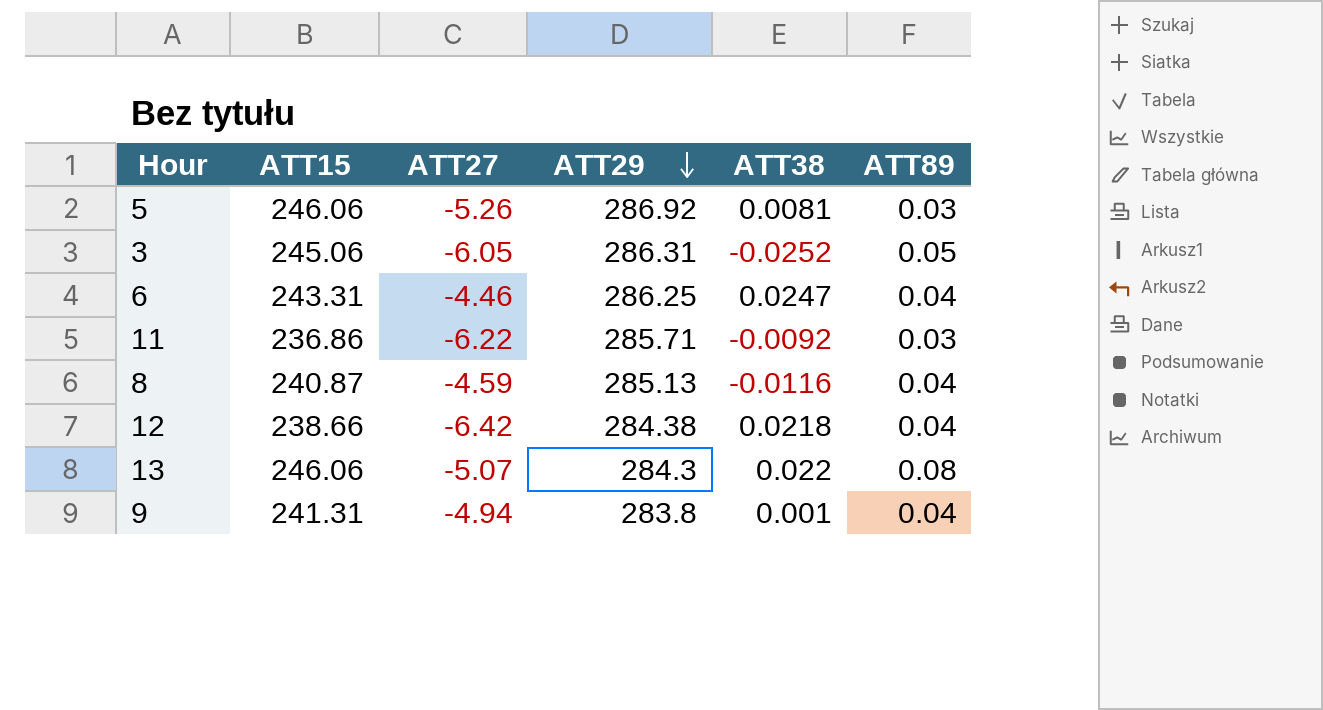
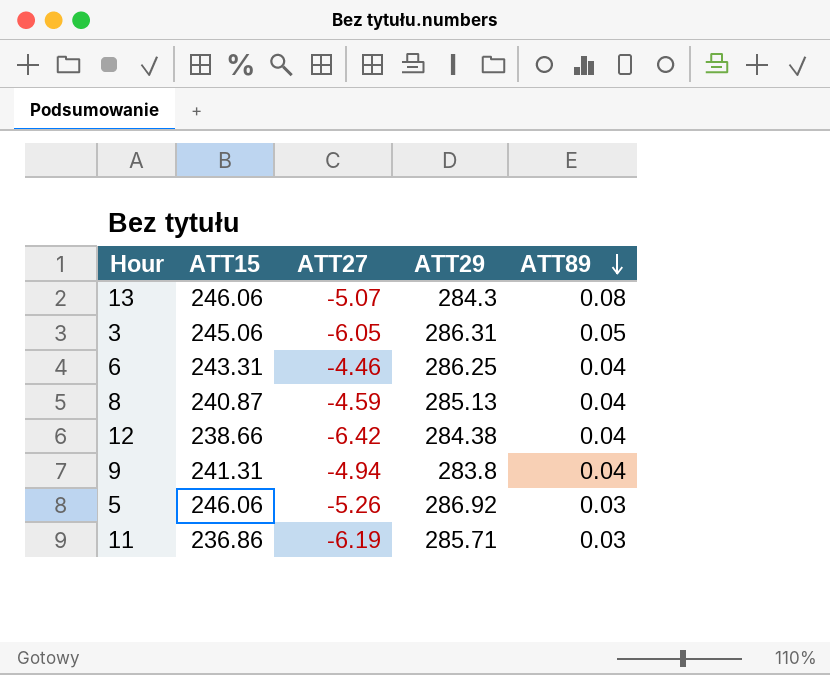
row order: ATT29 descending -> ATT89 descending
column ATT38 | position: 5 -> none
11 | ATT27: -6.22 -> -6.19

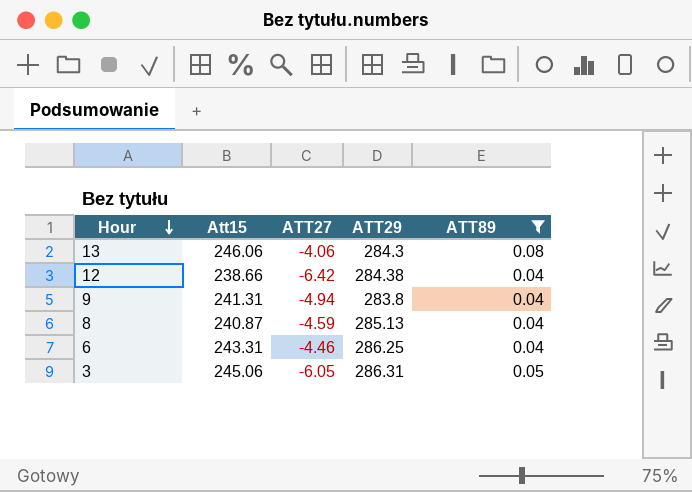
filter: none -> ATT89 != 0.03
row order: ATT89 descending -> Hour descending
column name: ATT15 -> Att15
13 | ATT27: -5.07 -> -4.06

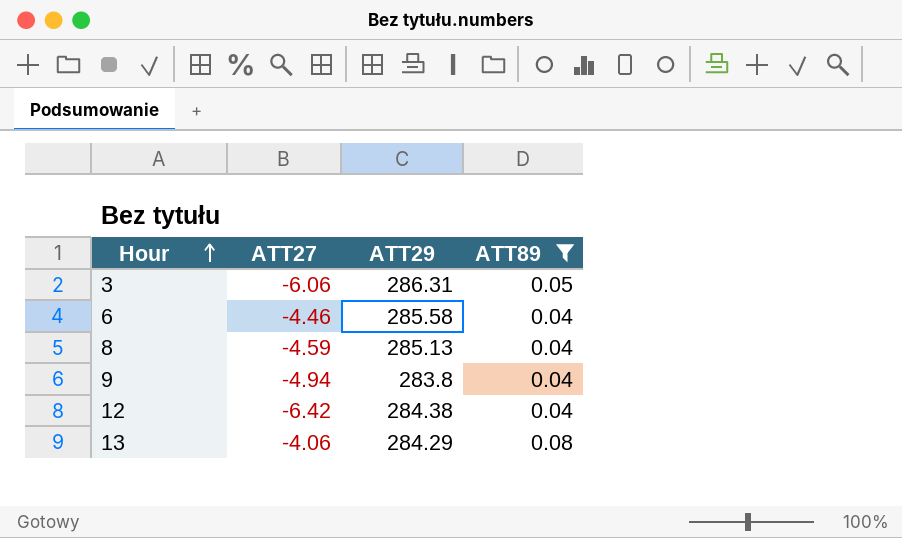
row order: Hour descending -> Hour ascending
column Att15 | position: 2 -> none
3 | ATT27: -6.05 -> -6.06
6 | ATT29: 286.25 -> 285.58
13 | ATT29: 284.3 -> 284.29

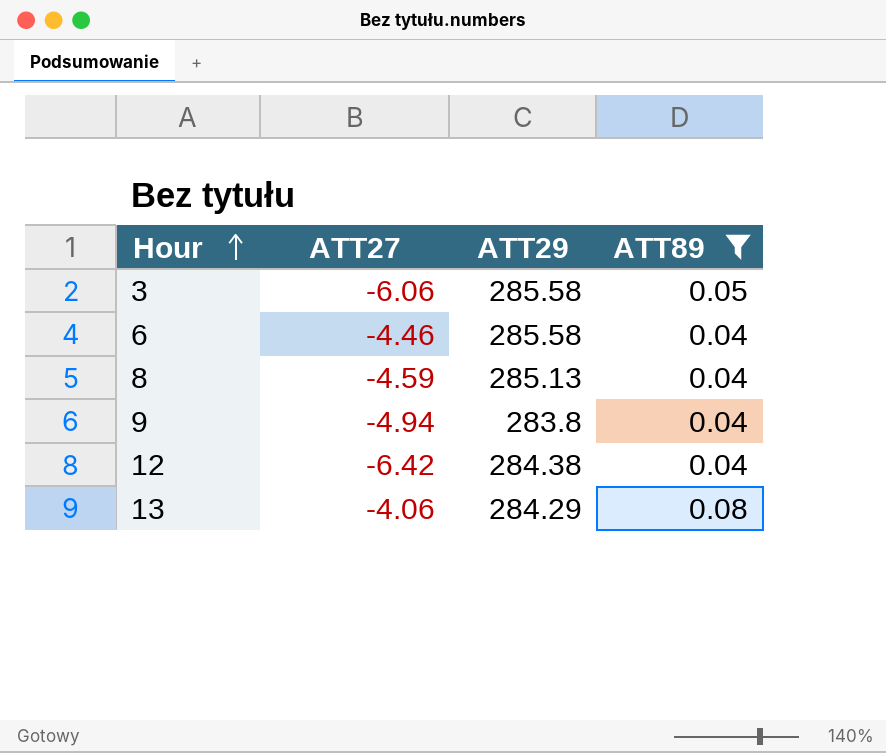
3 | ATT29: 286.31 -> 285.58

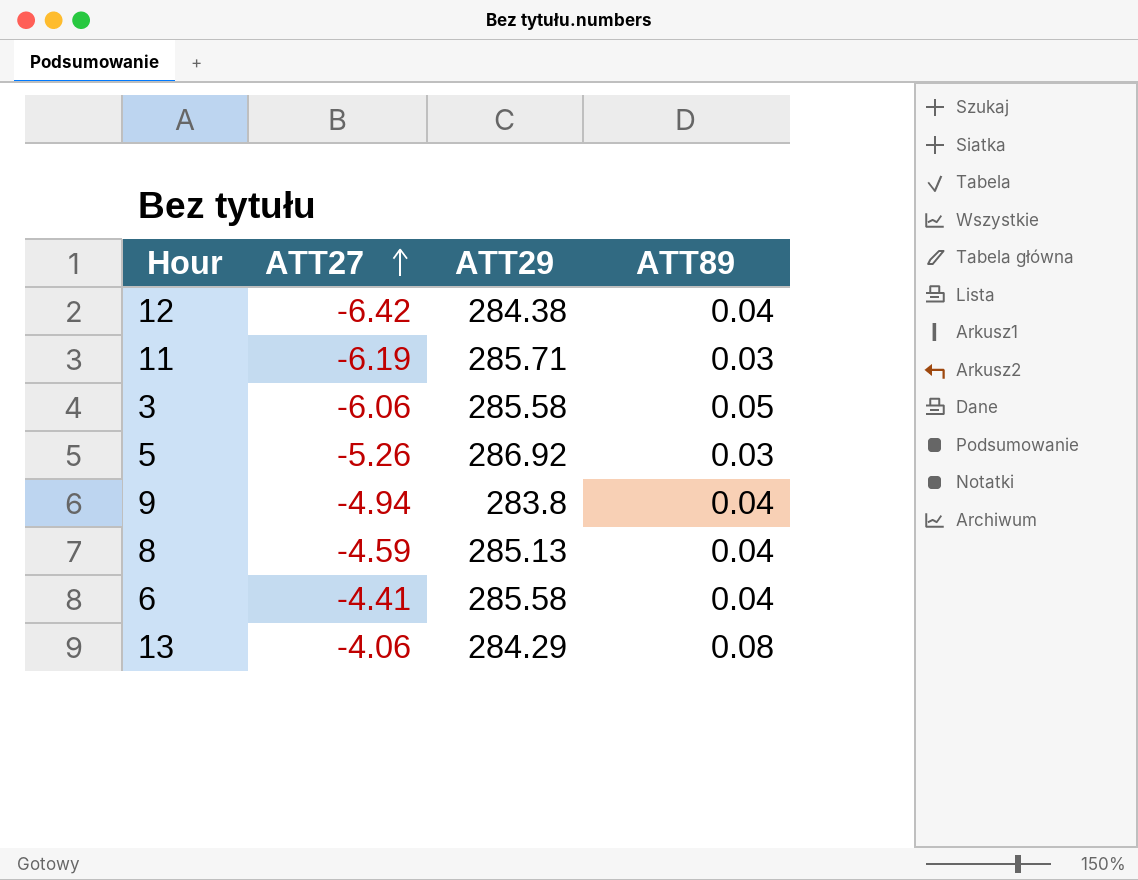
filter: ATT89 != 0.03 -> none
row order: Hour ascending -> ATT27 ascending
6 | ATT27: -4.46 -> -4.41

